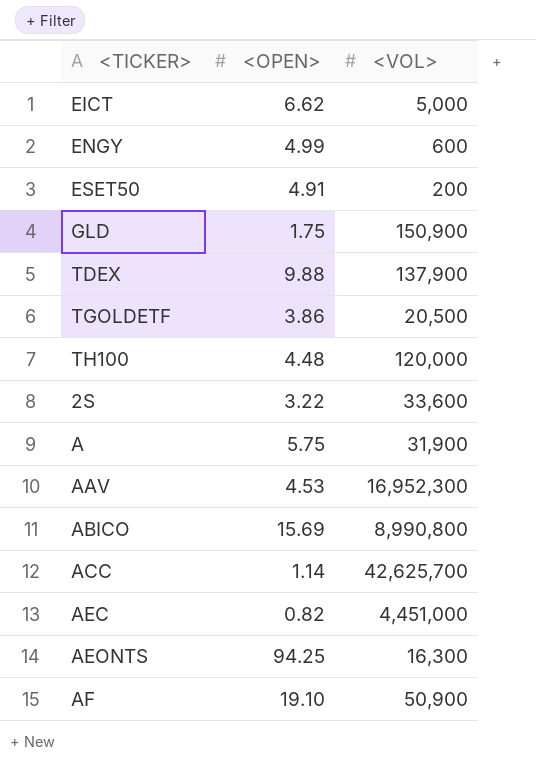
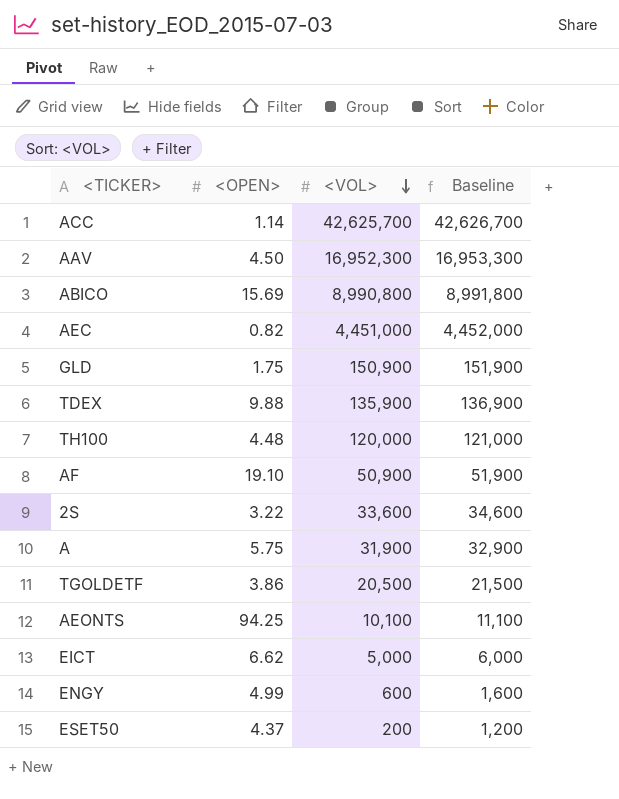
row order: none -> <VOL> descending
column Baseline | formula: none -> [<VOL>] + 1000
AAV | <OPEN>: 4.53 -> 4.50
TDEX | <VOL>: 137,900 -> 135,900
AEONTS | <VOL>: 16,300 -> 10,100
ESET50 | <OPEN>: 4.91 -> 4.37

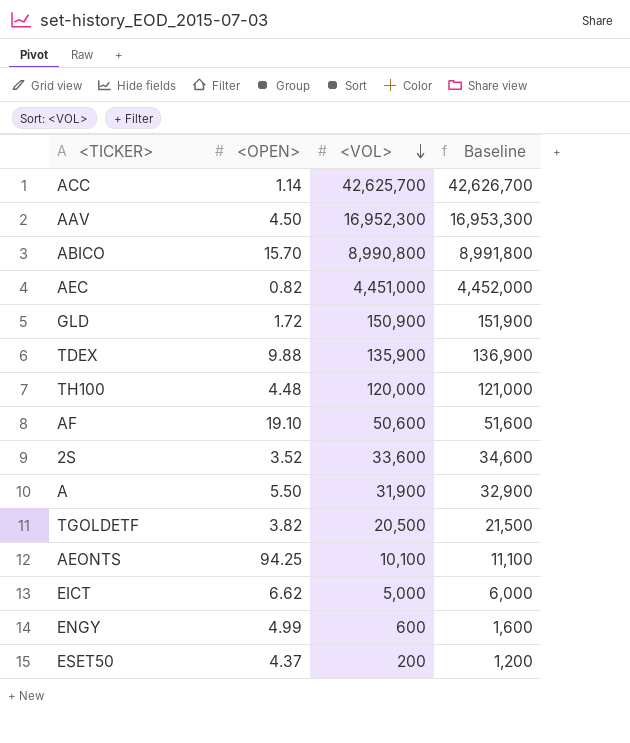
ABICO | <OPEN>: 15.69 -> 15.70
GLD | <OPEN>: 1.75 -> 1.72
AF | <VOL>: 50,900 -> 50,600
AF | Baseline: 51,900 -> 51,600
2S | <OPEN>: 3.22 -> 3.52
A | <OPEN>: 5.75 -> 5.50
TGOLDETF | <OPEN>: 3.86 -> 3.82

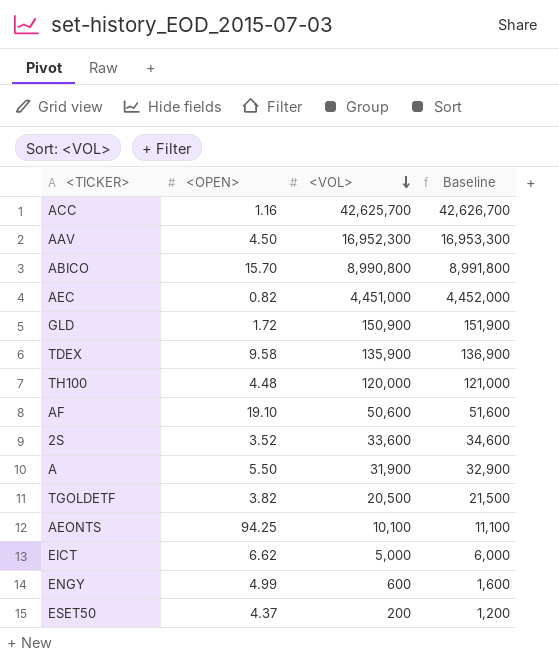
ACC | <OPEN>: 1.14 -> 1.16
TDEX | <OPEN>: 9.88 -> 9.58

